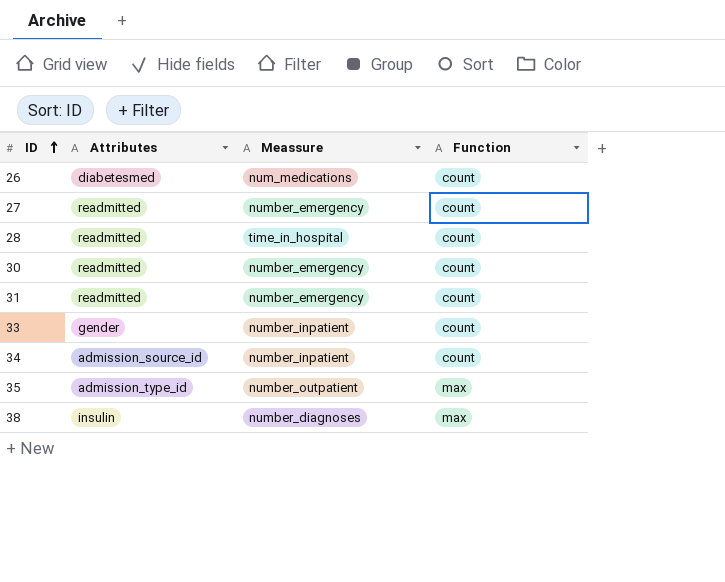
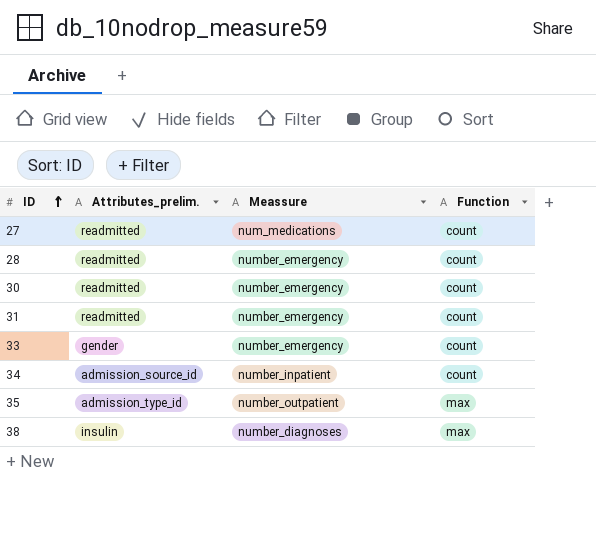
column name: Attributes -> Attributes_prelim.
row 26: diabetesmed | num_medications | count -> none
27 | Meassure: number_emergency -> num_medications
28 | Meassure: time_in_hospital -> number_emergency
33 | Meassure: number_inpatient -> number_emergency

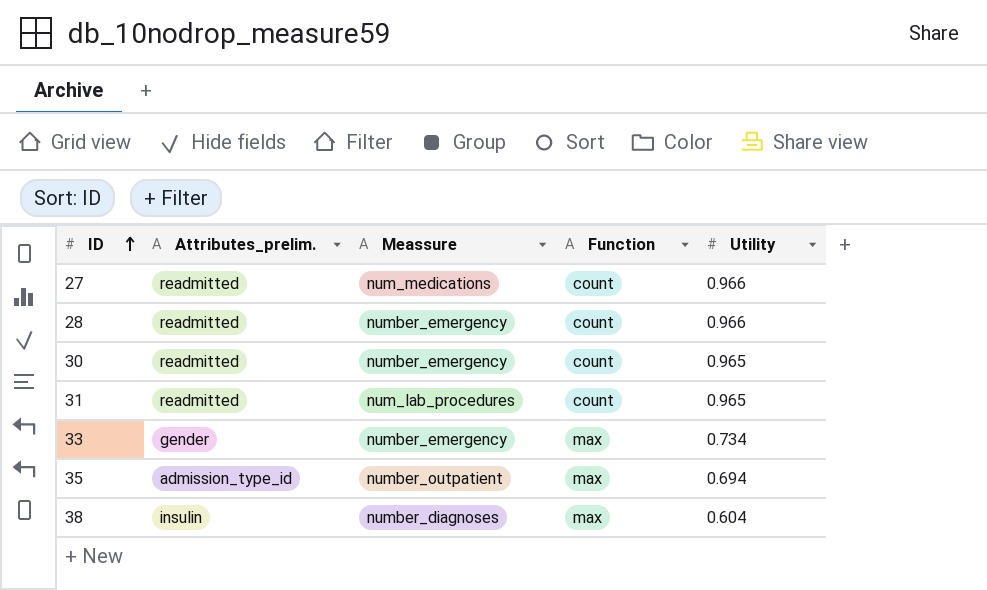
column Utility | position: none -> 5
row 34: admission_source_id | number_inpatient | count -> none
31 | Meassure: number_emergency -> num_lab_procedures
33 | Function: count -> max

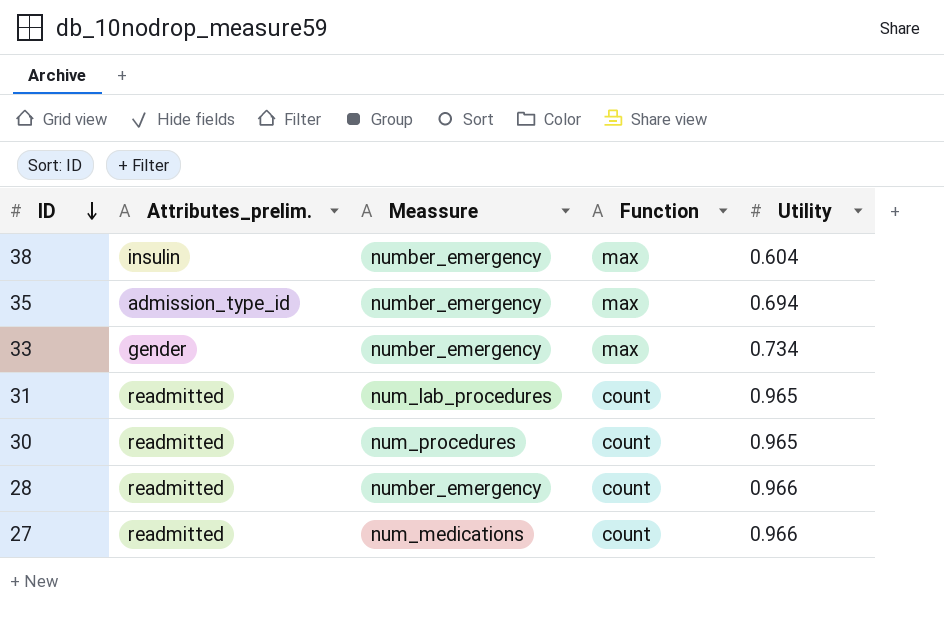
row order: ID ascending -> ID descending
38 | Meassure: number_diagnoses -> number_emergency
35 | Meassure: number_outpatient -> number_emergency
30 | Meassure: number_emergency -> num_procedures

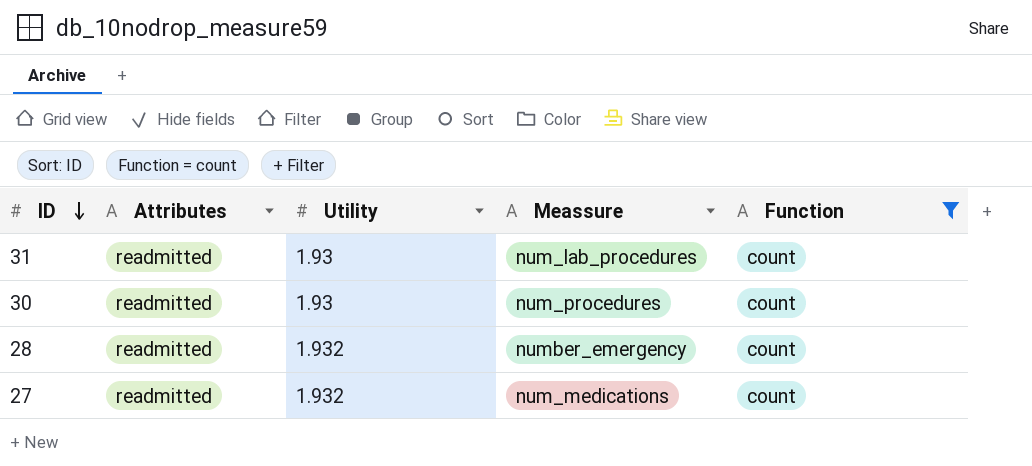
filter: none -> Function = count
column name: Attributes_prelim. -> Attributes
column Utility | position: 5 -> 3
31 | Utility: 0.965 -> 1.93
30 | Utility: 0.965 -> 1.93
28 | Utility: 0.966 -> 1.932
27 | Utility: 0.966 -> 1.932

